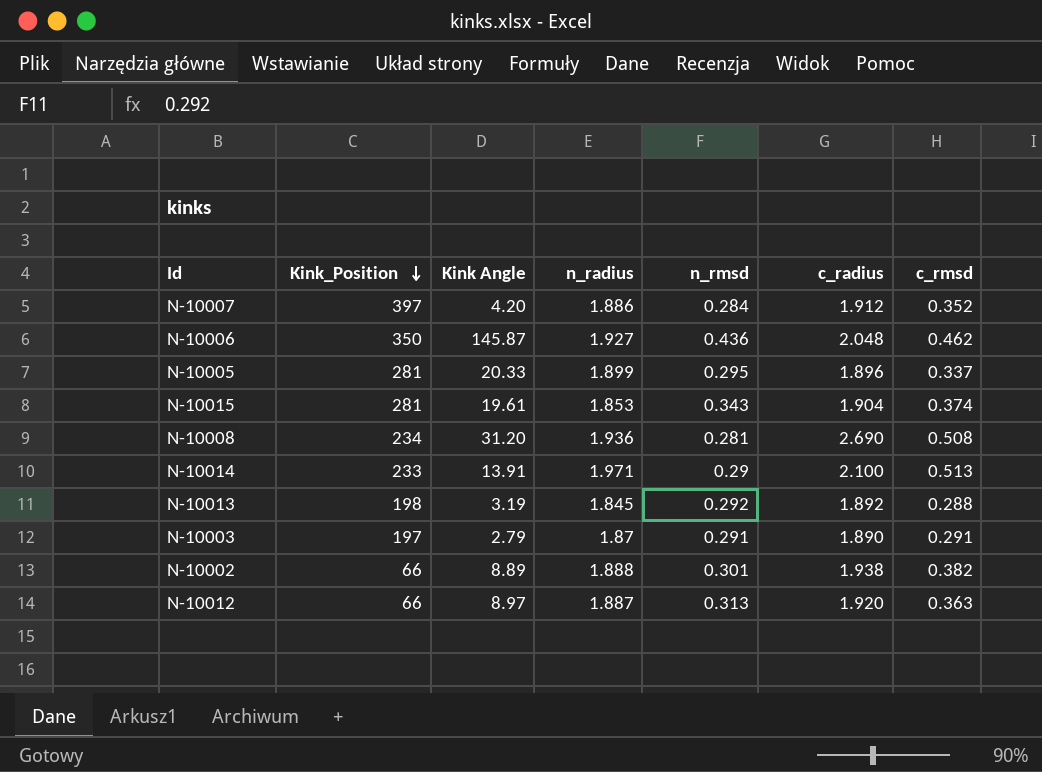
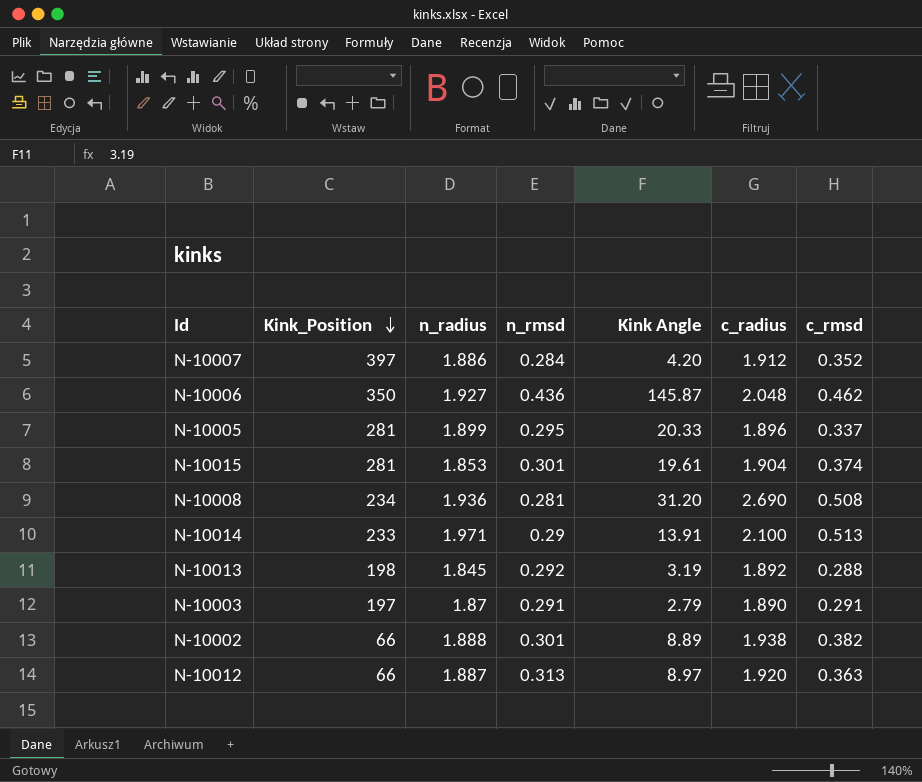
column Kink Angle | position: 3 -> 5
N-10015 | n_rmsd: 0.343 -> 0.301

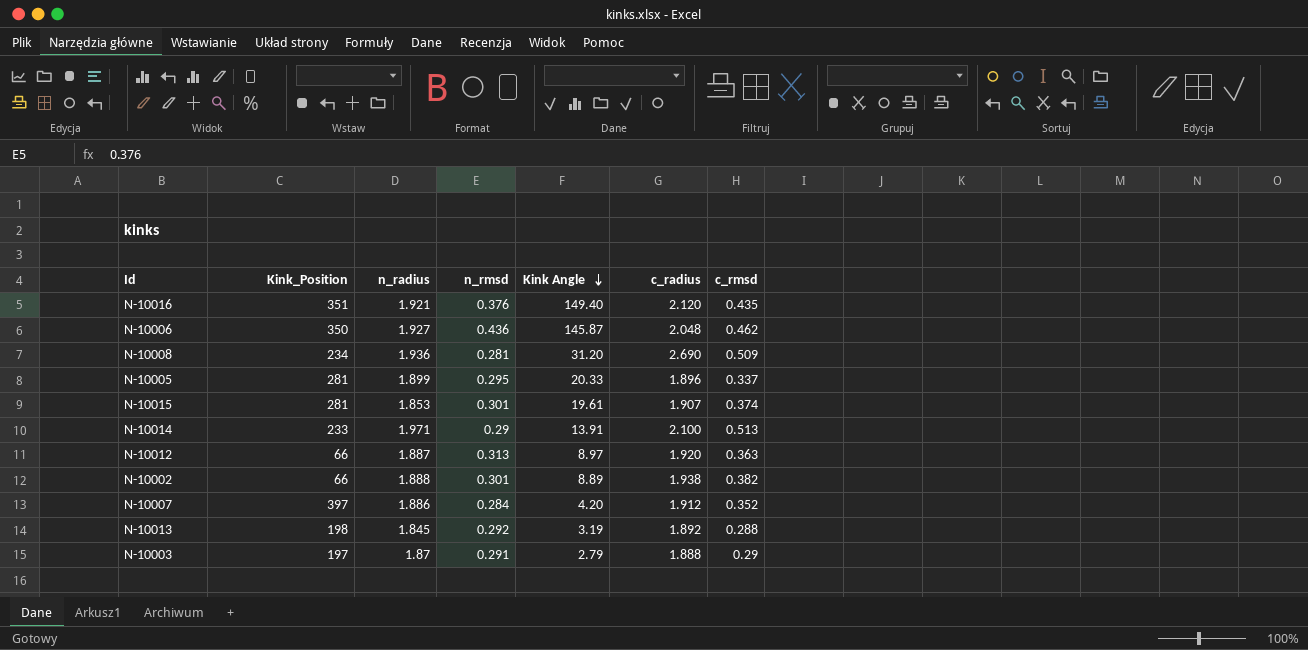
row order: Kink_Position descending -> Kink Angle descending
row N-10016: none -> 351 | 1.921 | 0.376 | 149.40 | 2.120 | 0.435
N-10008 | c_rmsd: 0.508 -> 0.509
N-10015 | c_radius: 1.904 -> 1.907
N-10003 | c_radius: 1.890 -> 1.888
N-10003 | c_rmsd: 0.291 -> 0.29

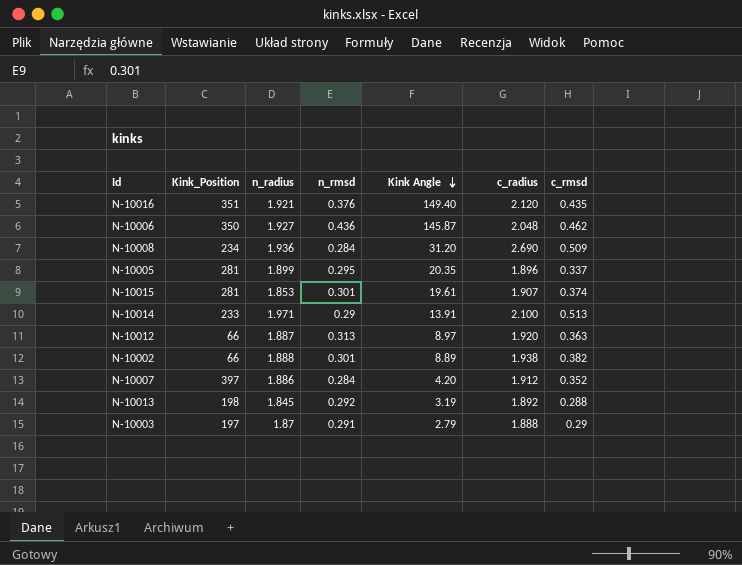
N-10008 | n_rmsd: 0.281 -> 0.284
N-10005 | Kink Angle: 20.33 -> 20.35

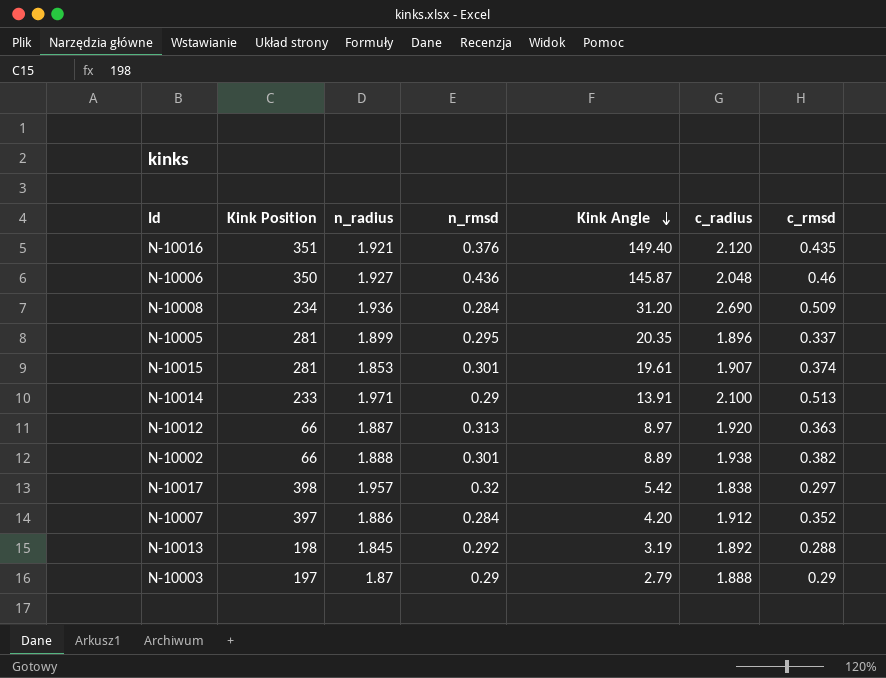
column name: Kink_Position -> Kink Position
N-10006 | c_rmsd: 0.462 -> 0.46
row N-10017: none -> 398 | 1.957 | 0.32 | 5.42 | 1.838 | 0.297
N-10003 | n_rmsd: 0.291 -> 0.29

